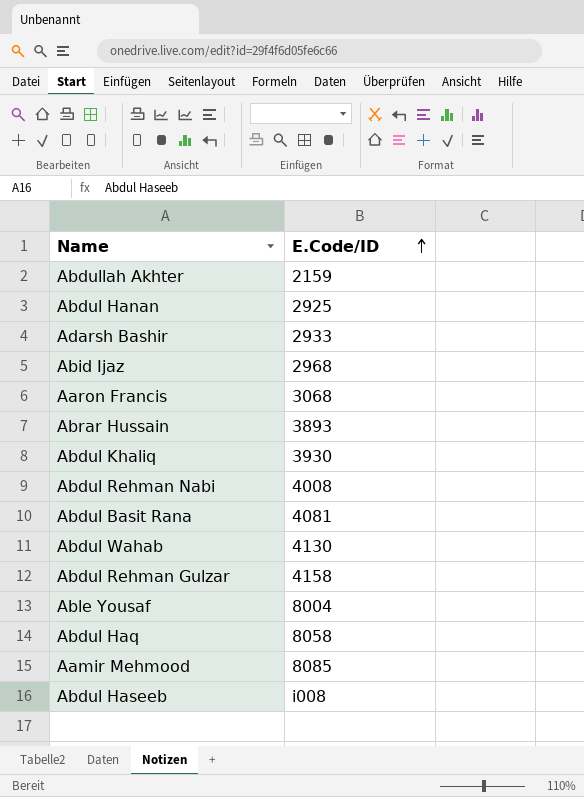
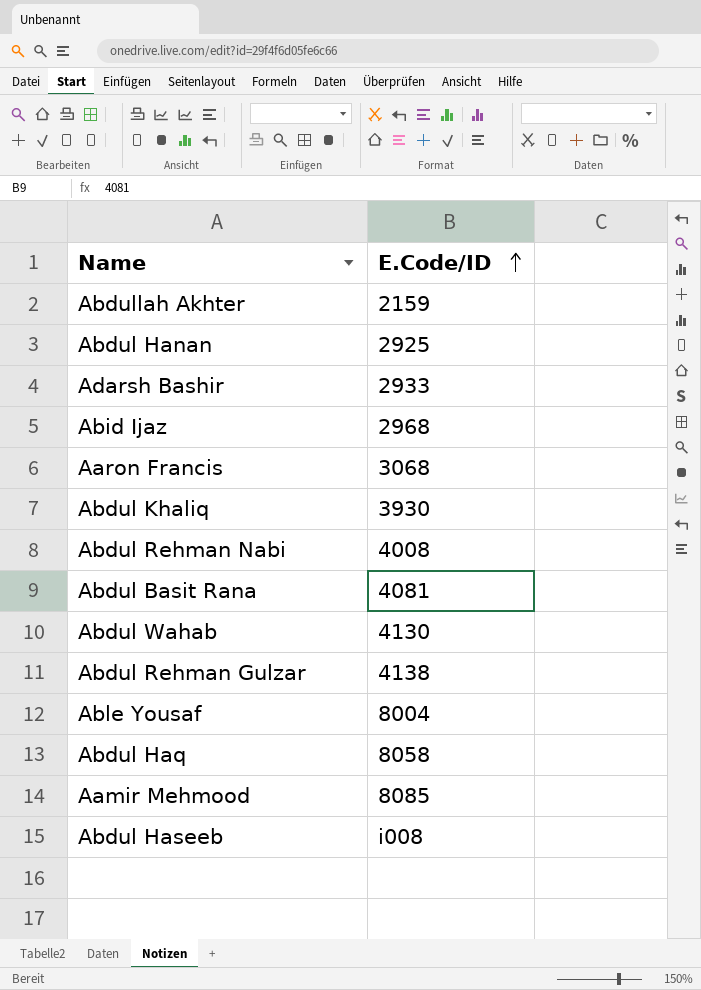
row Abrar Hussain: 3893 -> none
Abdul Rehman Gulzar | E.Code/ID: 4158 -> 4138

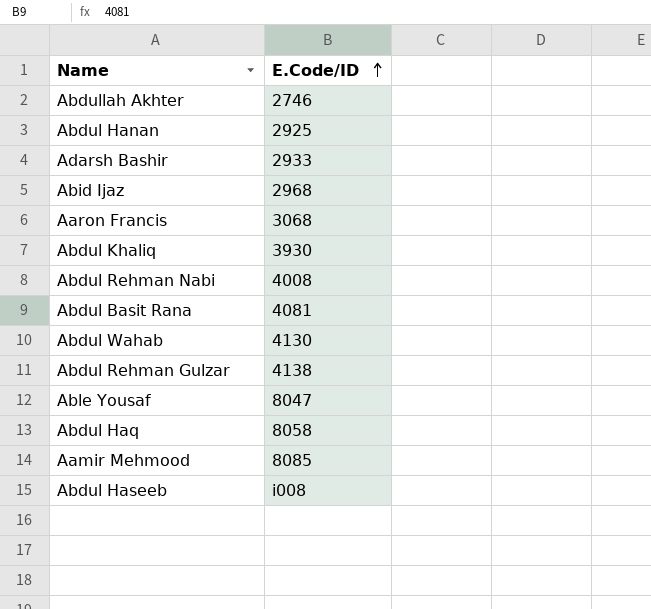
Abdullah Akhter | E.Code/ID: 2159 -> 2746
Able Yousaf | E.Code/ID: 8004 -> 8047

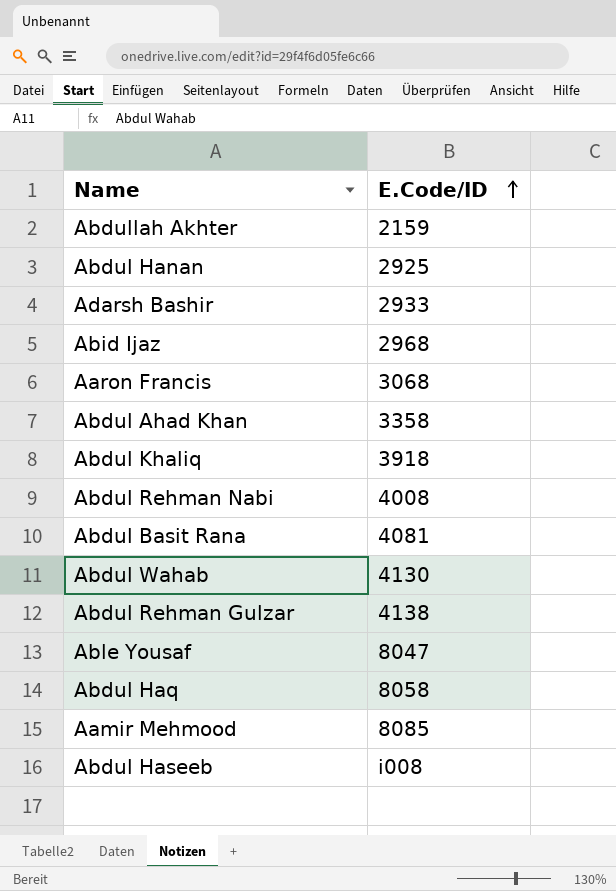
Abdullah Akhter | E.Code/ID: 2746 -> 2159
row Abdul Ahad Khan: none -> 3358
Abdul Khaliq | E.Code/ID: 3930 -> 3918

